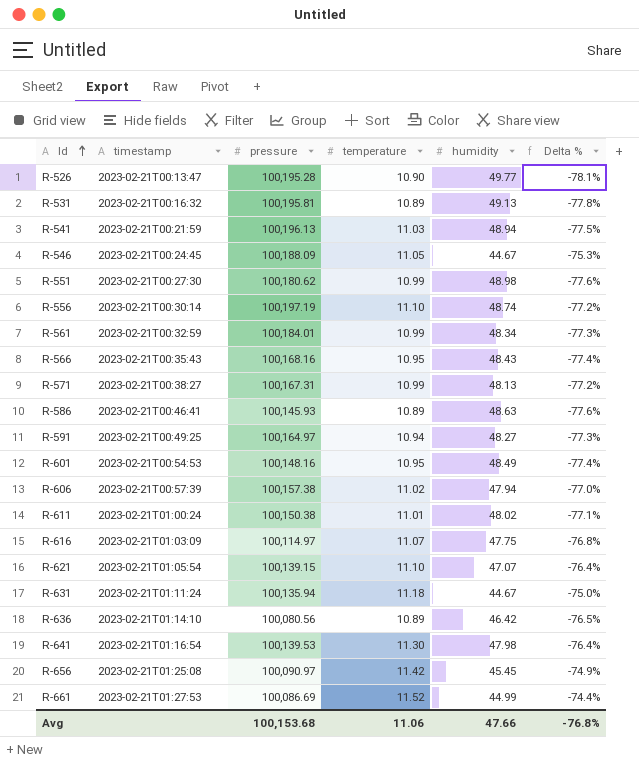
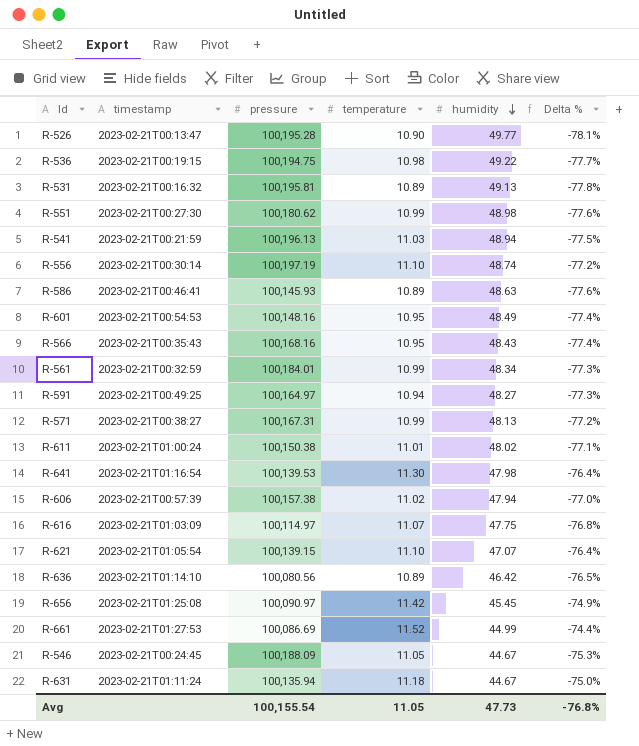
row order: Id ascending -> humidity descending
row R-536: none -> 2023-02-21T00:19:15 | 100,194.75 | 10.98 | 49.22 | -77.7%
Avg | pressure: 100,153.68 -> 100,155.54
Avg | temperature: 11.06 -> 11.05
Avg | humidity: 47.66 -> 47.73

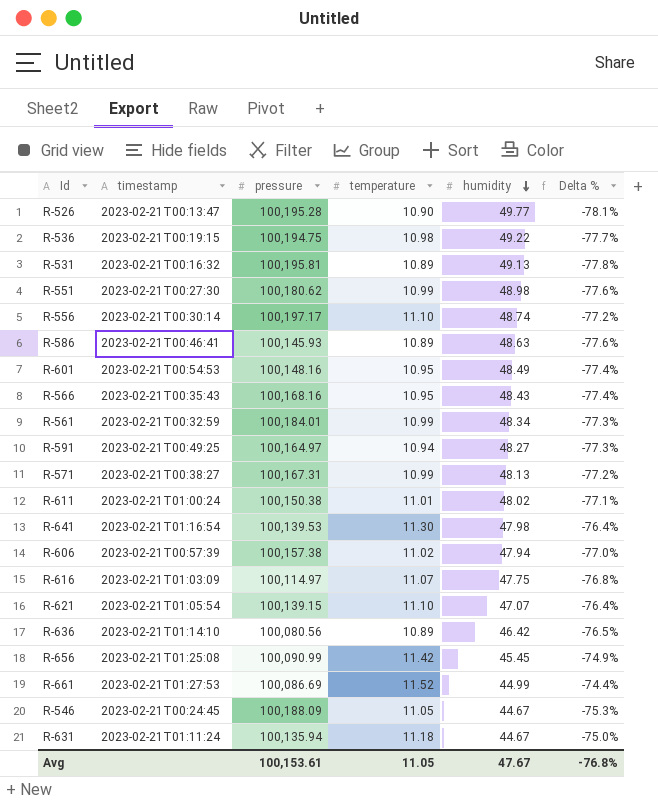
row R-541: 2023-02-21T00:21:59 | 100,196.13 | 11.03 | 48.94 | -77.5% -> none
R-556 | pressure: 100,197.19 -> 100,197.17
R-656 | pressure: 100,090.97 -> 100,090.99
Avg | pressure: 100,155.54 -> 100,153.61
Avg | humidity: 47.73 -> 47.67

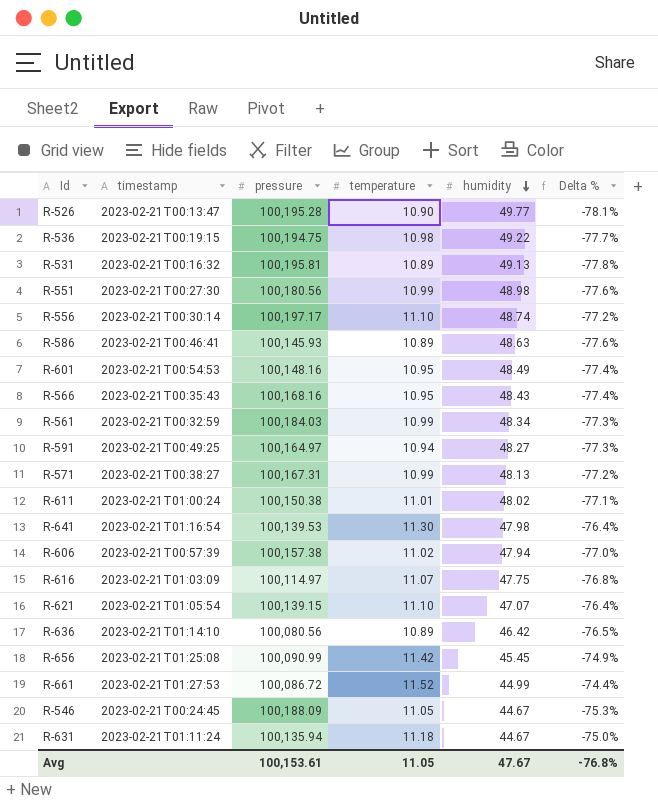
R-551 | pressure: 100,180.62 -> 100,180.56
R-561 | pressure: 100,184.01 -> 100,184.03
R-661 | pressure: 100,086.69 -> 100,086.72

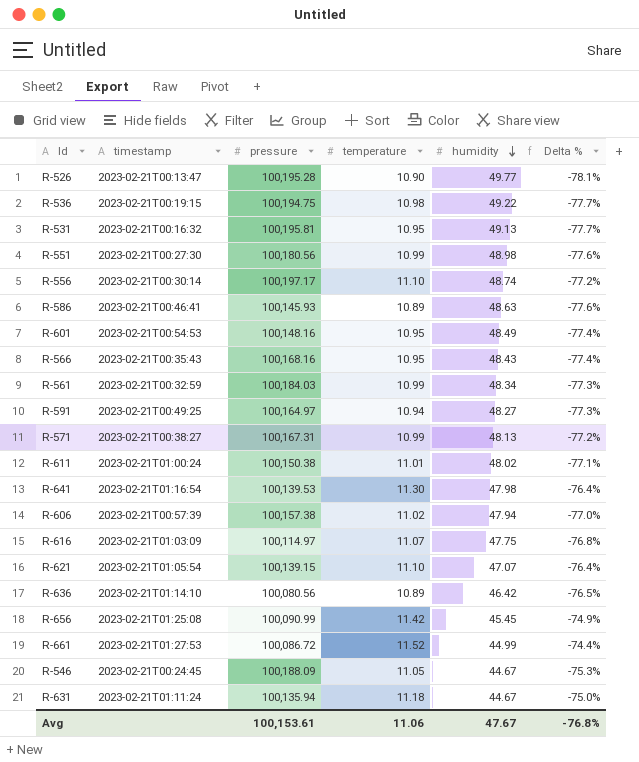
R-531 | temperature: 10.89 -> 10.95
R-531 | Delta %: -77.8% -> -77.7%
Avg | temperature: 11.05 -> 11.06

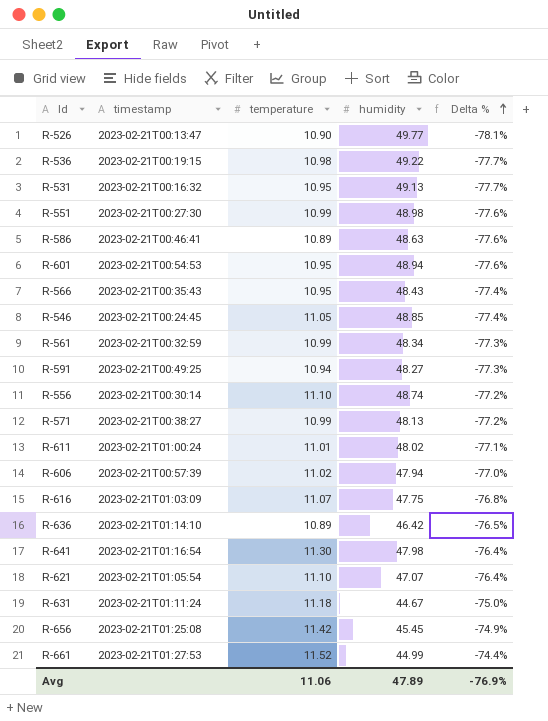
row order: humidity descending -> Delta % ascending
column pressure | position: 3 -> none
R-601 | humidity: 48.49 -> 48.94
R-601 | Delta %: -77.4% -> -77.6%
R-546 | humidity: 44.67 -> 48.85
R-546 | Delta %: -75.3% -> -77.4%
Avg | humidity: 47.67 -> 47.89
Avg | Delta %: -76.8% -> -76.9%

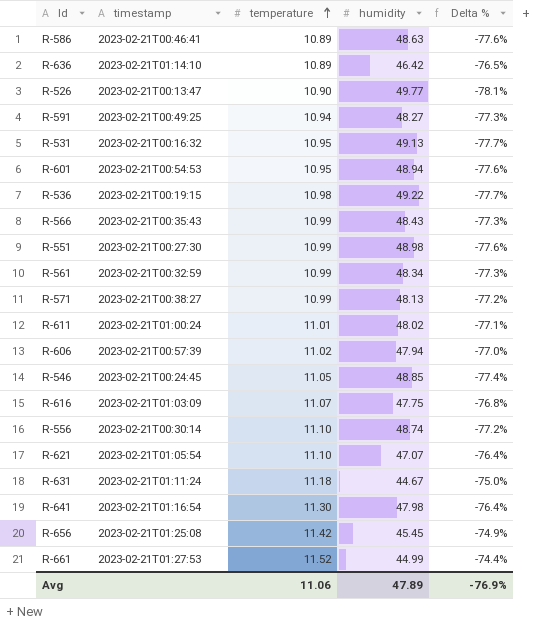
row order: Delta % ascending -> temperature ascending
R-566 | temperature: 10.95 -> 10.99
R-566 | Delta %: -77.4% -> -77.3%

